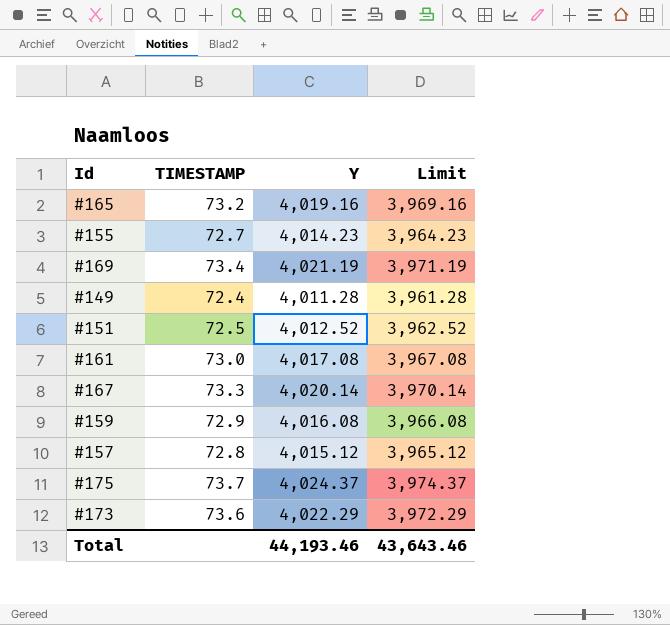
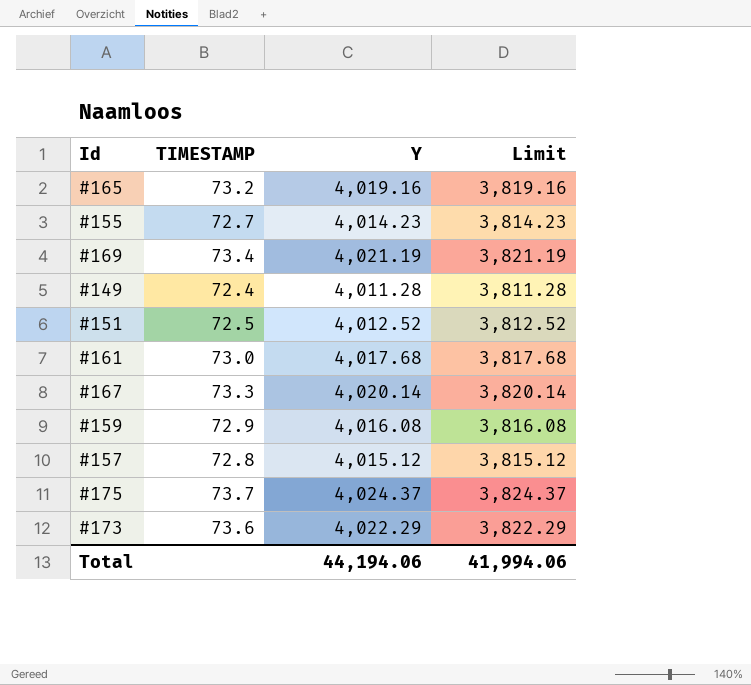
column Limit | formula: [Y] - 50 -> [Y] - 200
#161 | Y: 4,017.08 -> 4,017.68
Total | Y: 44,193.46 -> 44,194.06
Total | Limit: 43,643.46 -> 41,994.06

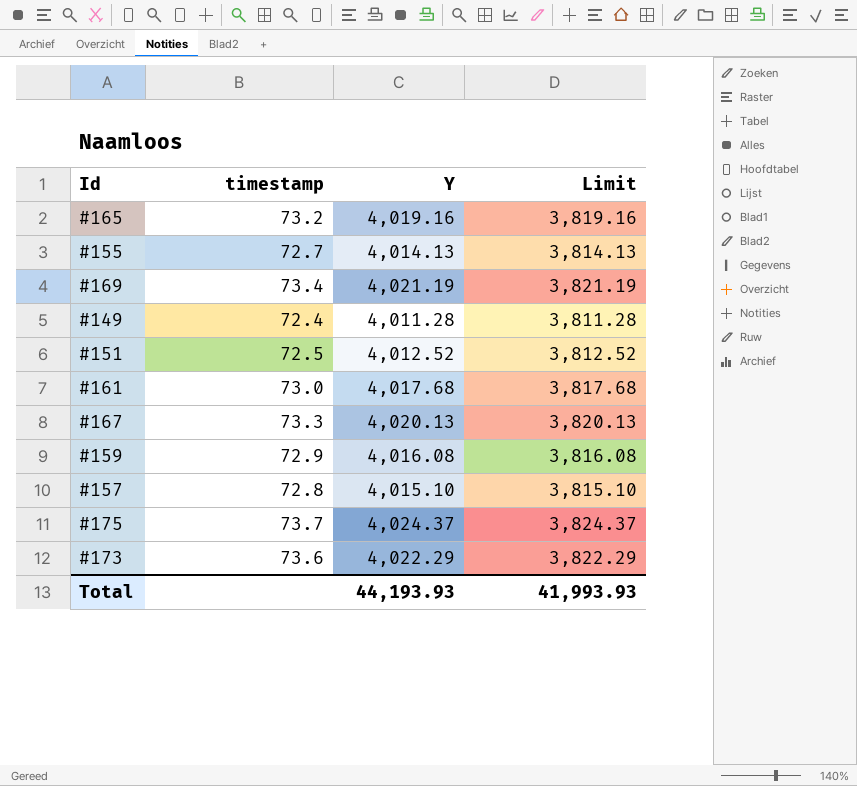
column name: TIMESTAMP -> timestamp
#155 | Y: 4,014.23 -> 4,014.13
#155 | Limit: 3,814.23 -> 3,814.13
#167 | Y: 4,020.14 -> 4,020.13
#167 | Limit: 3,820.14 -> 3,820.13
#157 | Y: 4,015.12 -> 4,015.10
#157 | Limit: 3,815.12 -> 3,815.10
Total | Y: 44,194.06 -> 44,193.93
Total | Limit: 41,994.06 -> 41,993.93

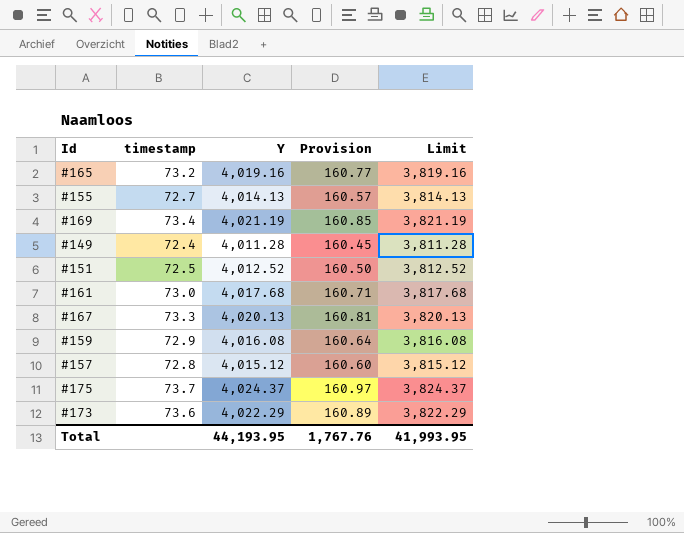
column Provision | formula: none -> [Y] * 0.04
#157 | Y: 4,015.10 -> 4,015.12
#157 | Limit: 3,815.10 -> 3,815.12
Total | Y: 44,193.93 -> 44,193.95
Total | Limit: 41,993.93 -> 41,993.95

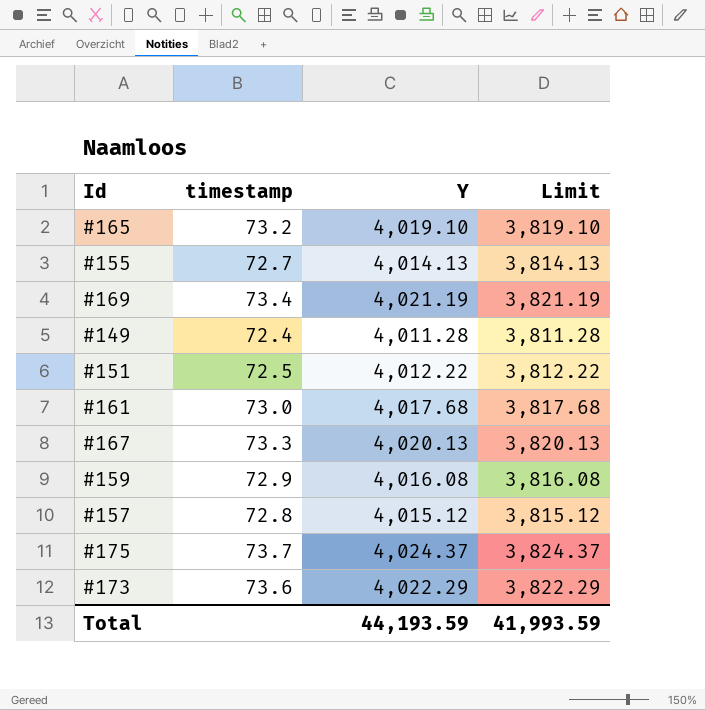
column Provision | formula: [Y] * 0.04 -> none
#165 | Y: 4,019.16 -> 4,019.10
#165 | Limit: 3,819.16 -> 3,819.10
#151 | Y: 4,012.52 -> 4,012.22
#151 | Limit: 3,812.52 -> 3,812.22
Total | Y: 44,193.95 -> 44,193.59
Total | Limit: 41,993.95 -> 41,993.59

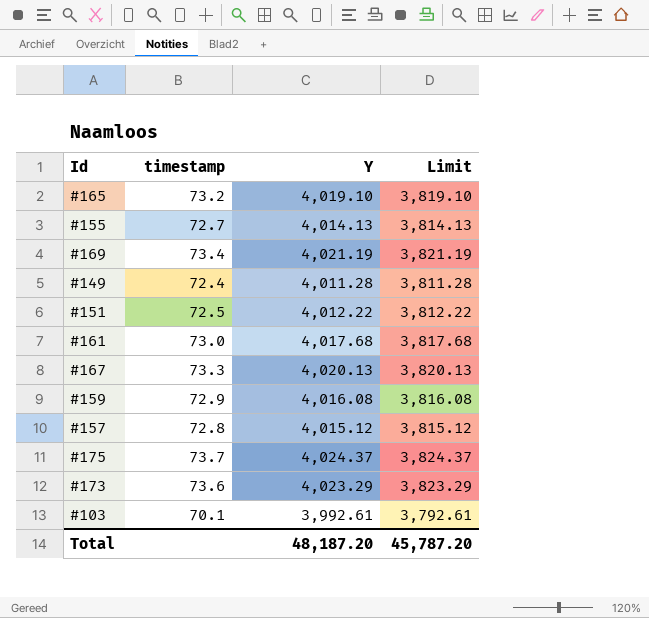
#173 | Y: 4,022.29 -> 4,023.29
#173 | Limit: 3,822.29 -> 3,823.29
row #103: none -> 70.1 | 3,992.61 | 3,792.61
Total | Y: 44,193.59 -> 48,187.20
Total | Limit: 41,993.59 -> 45,787.20

